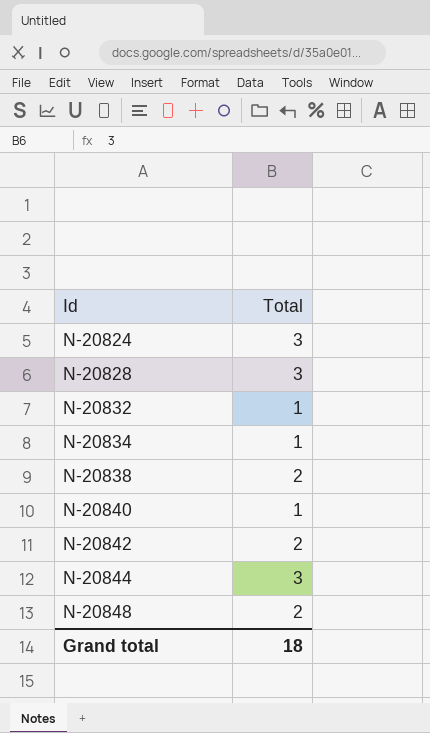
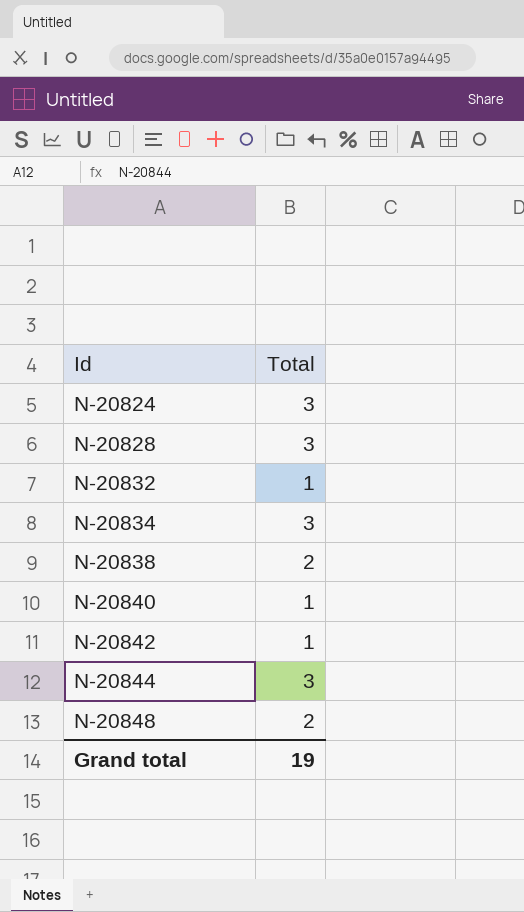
N-20834 | Total: 1 -> 3
N-20842 | Total: 2 -> 1
Grand total | Total: 18 -> 19

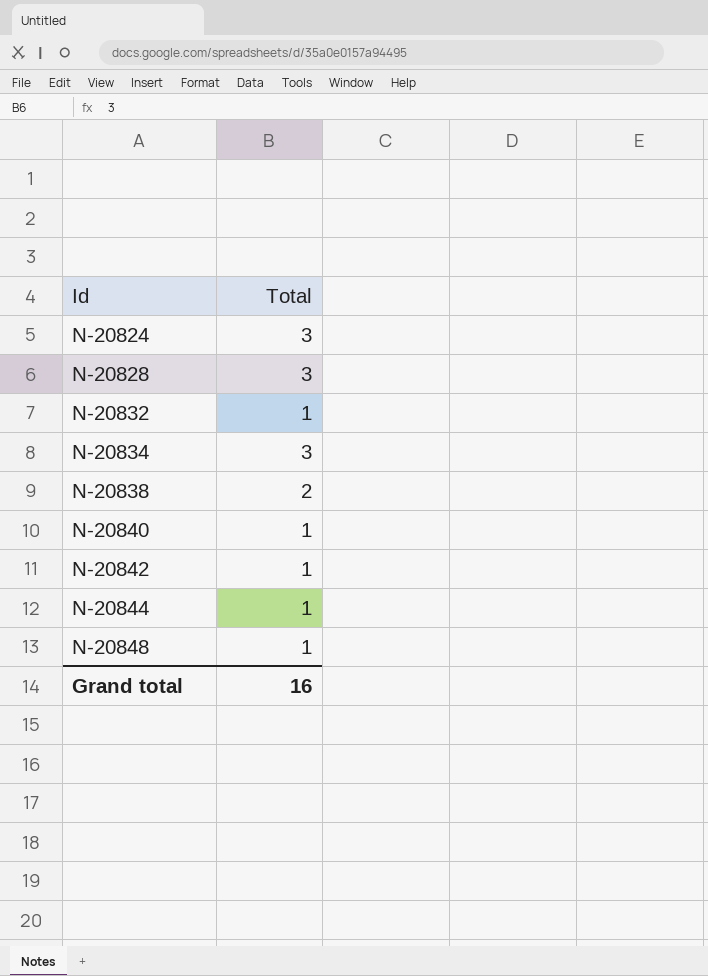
N-20844 | Total: 3 -> 1
N-20848 | Total: 2 -> 1
Grand total | Total: 19 -> 16

